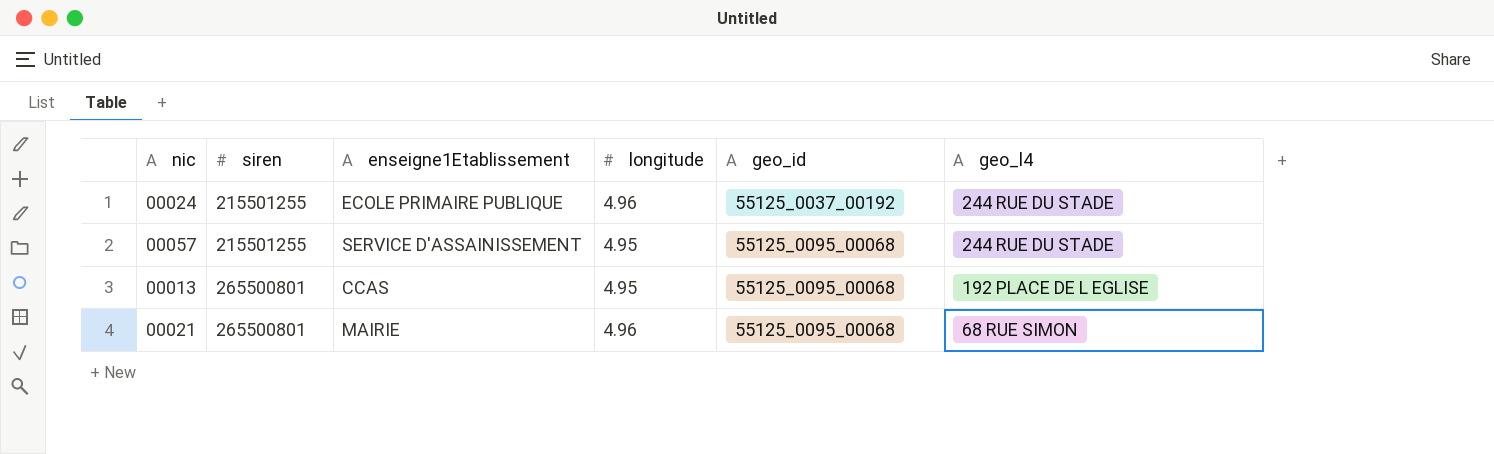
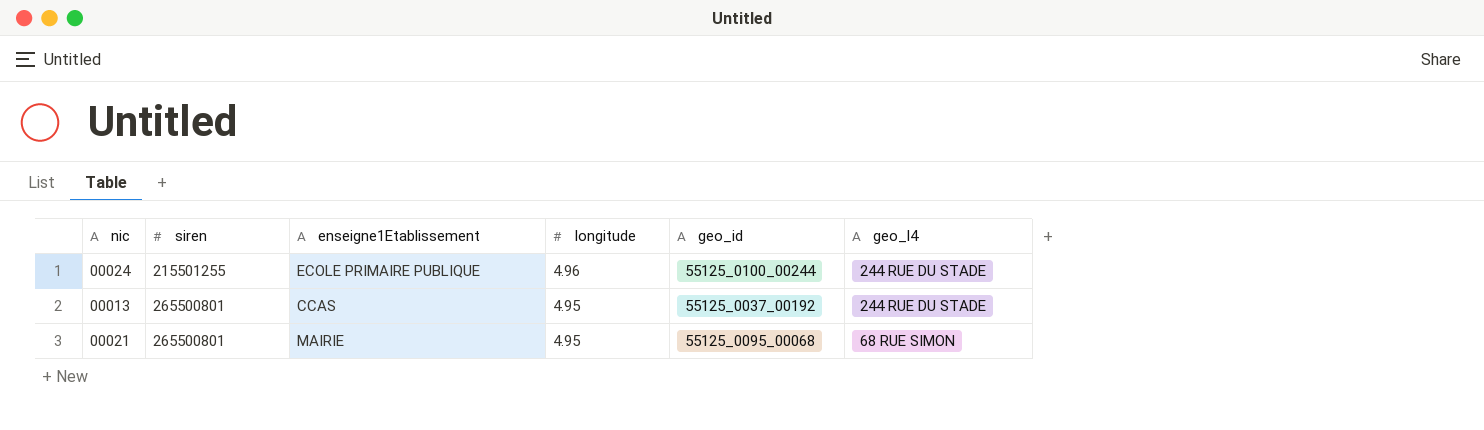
row 00057: 215501255 | SERVICE D'ASSAINISSEMENT | 4.95 | 55125_0095_00068 | 244 RUE DU STADE -> none
00024 | geo_id: 55125_0037_00192 -> 55125_0100_00244
00013 | geo_id: 55125_0095_00068 -> 55125_0037_00192
00013 | geo_l4: 192 PLACE DE L EGLISE -> 244 RUE DU STADE
00021 | longitude: 4.96 -> 4.95

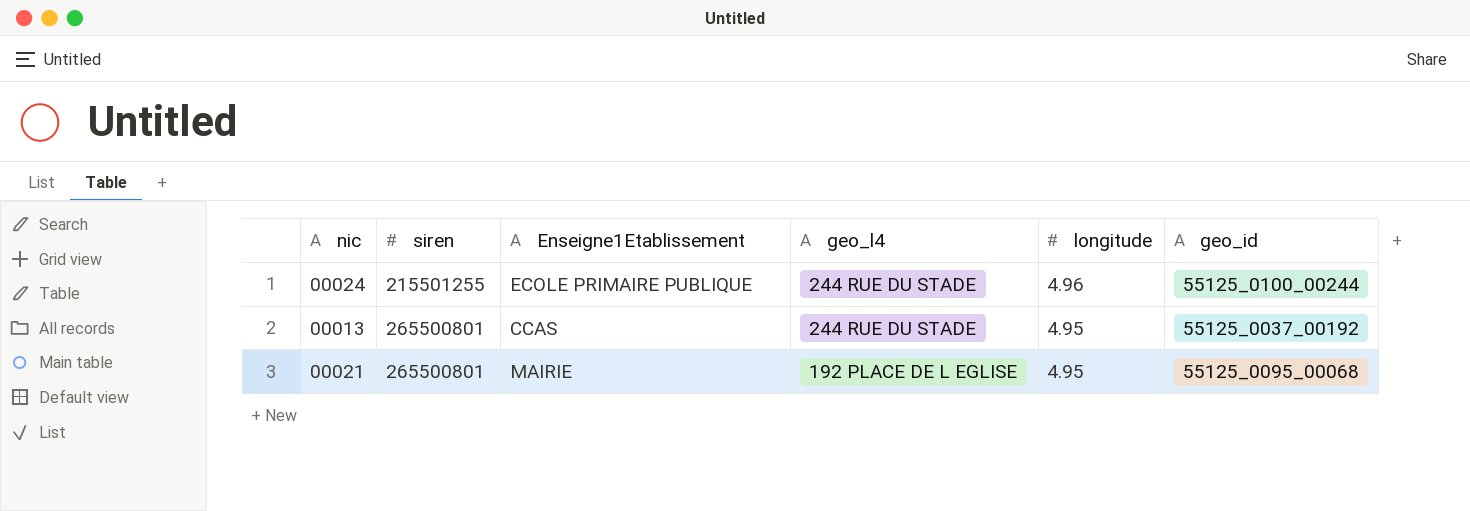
column name: enseigne1Etablissement -> Enseigne1Etablissement
column geo_l4 | position: 6 -> 4
00021 | geo_l4: 68 RUE SIMON -> 192 PLACE DE L EGLISE

